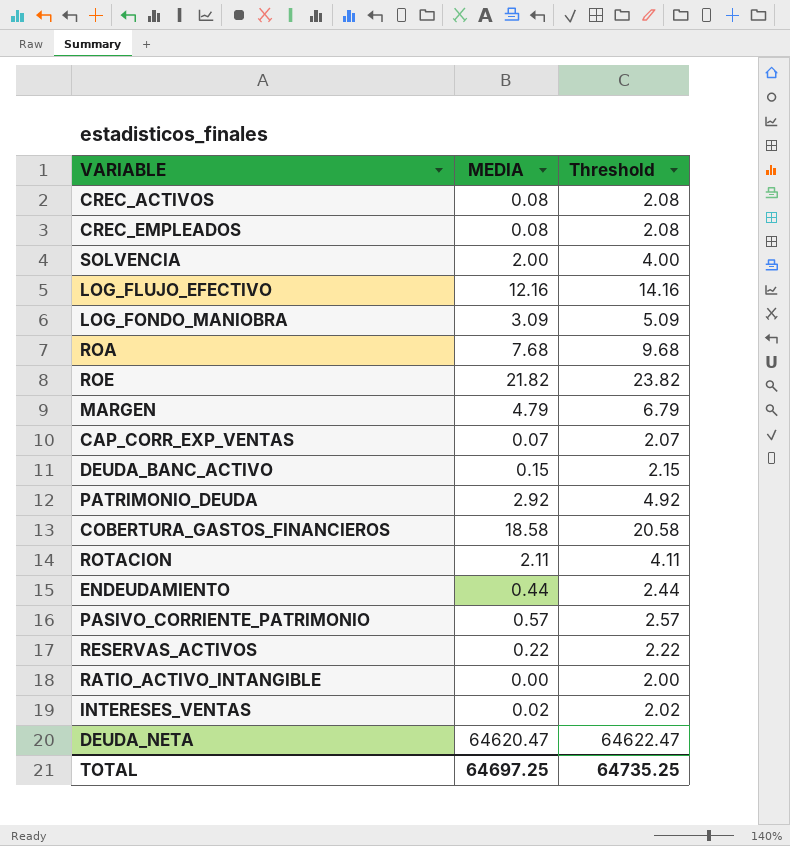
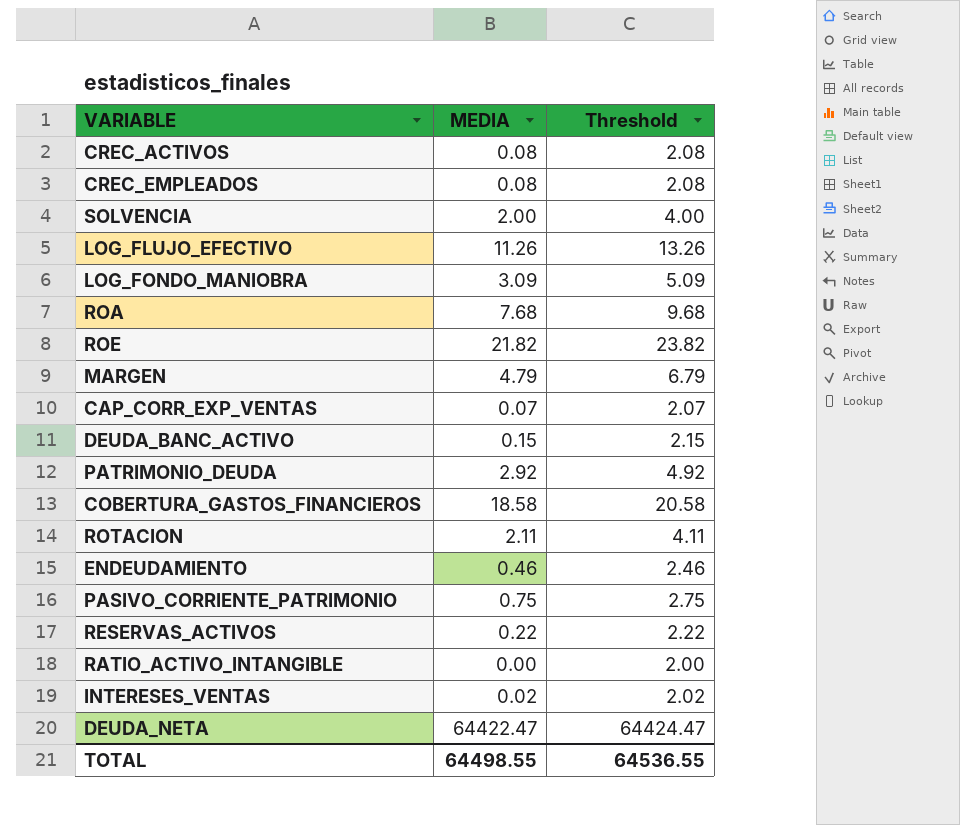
LOG_FLUJO_EFECTIVO | MEDIA: 12.16 -> 11.26
LOG_FLUJO_EFECTIVO | Threshold: 14.16 -> 13.26
ENDEUDAMIENTO | MEDIA: 0.44 -> 0.46
ENDEUDAMIENTO | Threshold: 2.44 -> 2.46
PASIVO_CORRIENTE_PATRIMONIO | MEDIA: 0.57 -> 0.75
PASIVO_CORRIENTE_PATRIMONIO | Threshold: 2.57 -> 2.75
DEUDA_NETA | MEDIA: 64620.47 -> 64422.47
DEUDA_NETA | Threshold: 64622.47 -> 64424.47
TOTAL | MEDIA: 64697.25 -> 64498.55
TOTAL | Threshold: 64735.25 -> 64536.55

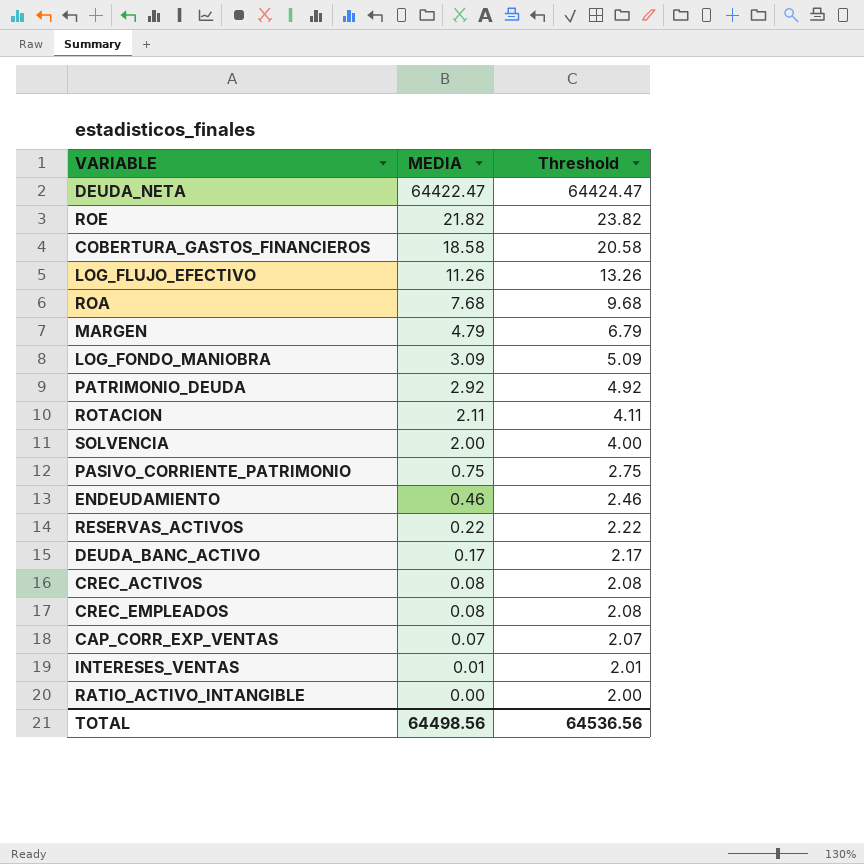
row order: none -> MEDIA descending
DEUDA_BANC_ACTIVO | MEDIA: 0.15 -> 0.17
DEUDA_BANC_ACTIVO | Threshold: 2.15 -> 2.17
INTERESES_VENTAS | MEDIA: 0.02 -> 0.01
INTERESES_VENTAS | Threshold: 2.02 -> 2.01
TOTAL | MEDIA: 64498.55 -> 64498.56
TOTAL | Threshold: 64536.55 -> 64536.56

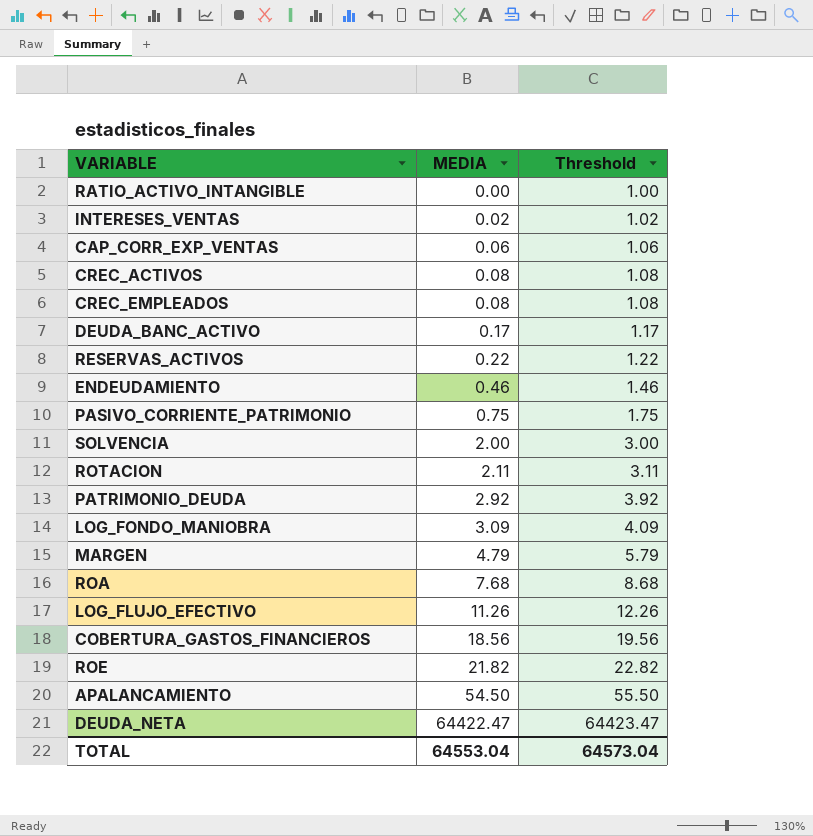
row order: MEDIA descending -> MEDIA ascending
column Threshold | formula: [MEDIA] + 2 -> [MEDIA] + 1
INTERESES_VENTAS | MEDIA: 0.01 -> 0.02
CAP_CORR_EXP_VENTAS | MEDIA: 0.07 -> 0.06
COBERTURA_GASTOS_FINANCIEROS | MEDIA: 18.58 -> 18.56
row APALANCAMIENTO: none -> 54.50 | 55.50
TOTAL | MEDIA: 64498.56 -> 64553.04
TOTAL | Threshold: 64536.56 -> 64573.04

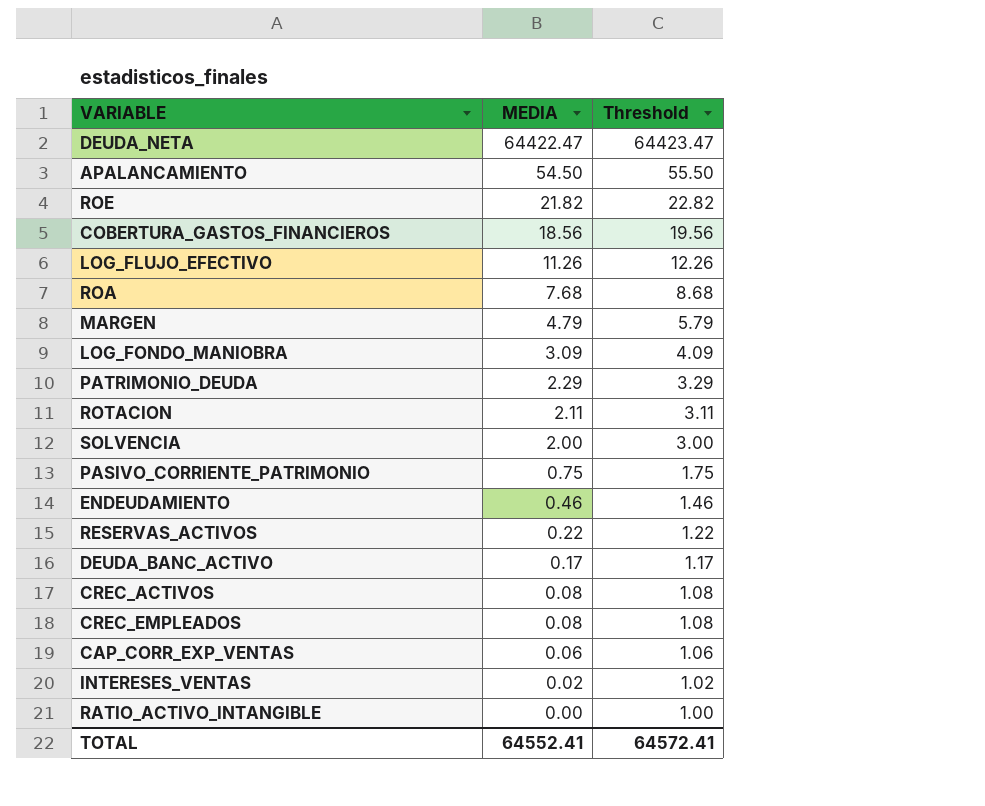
row order: MEDIA ascending -> MEDIA descending
PATRIMONIO_DEUDA | MEDIA: 2.92 -> 2.29
PATRIMONIO_DEUDA | Threshold: 3.92 -> 3.29
TOTAL | MEDIA: 64553.04 -> 64552.41
TOTAL | Threshold: 64573.04 -> 64572.41

